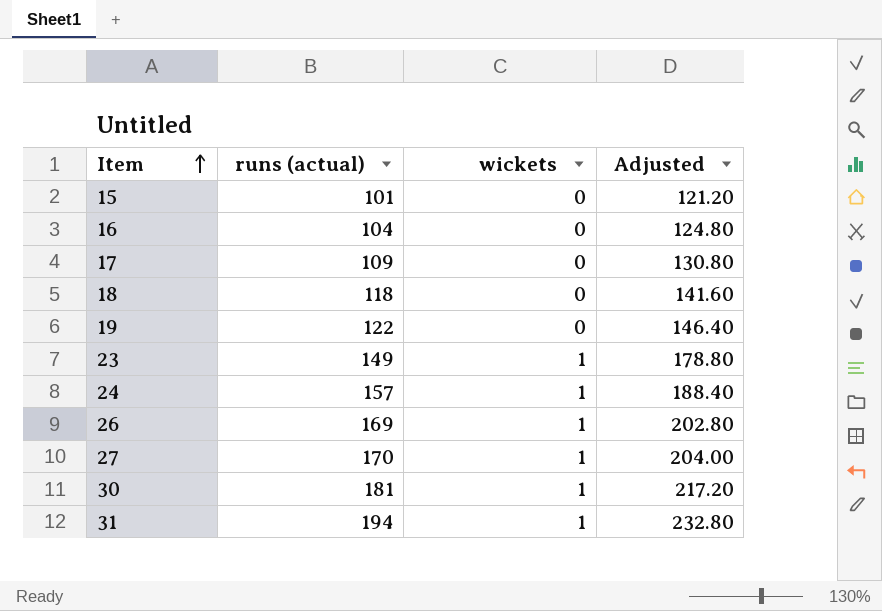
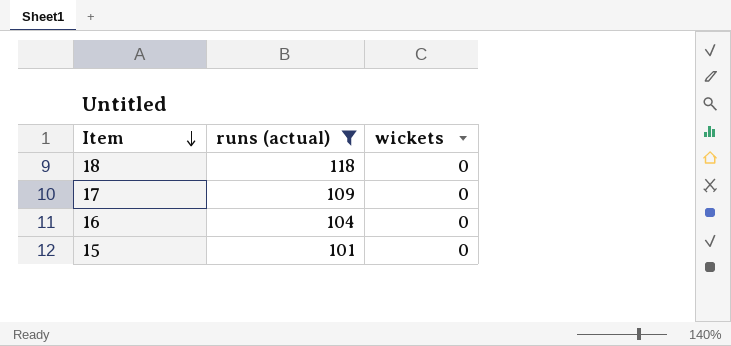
filter: none -> runs (actual) <= 118
row order: Item ascending -> Item descending
column Adjusted | formula: [runs (actual)] * 1.2 -> none

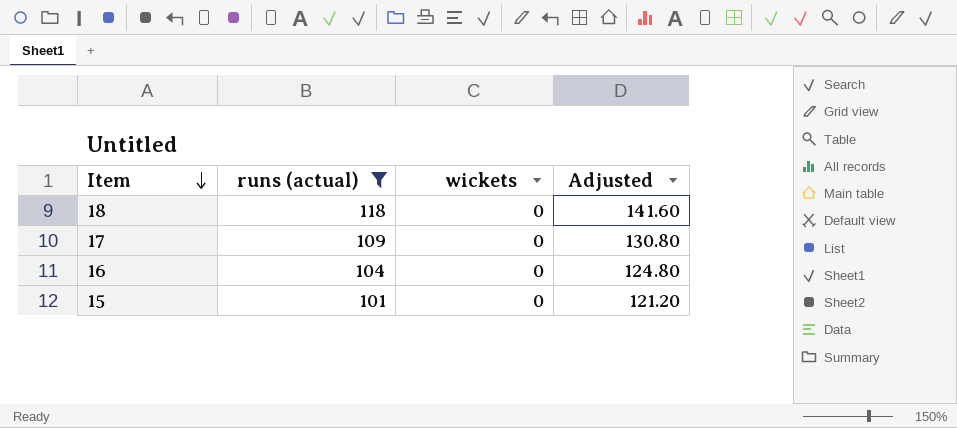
column Adjusted | formula: none -> [runs (actual)] * 1.2

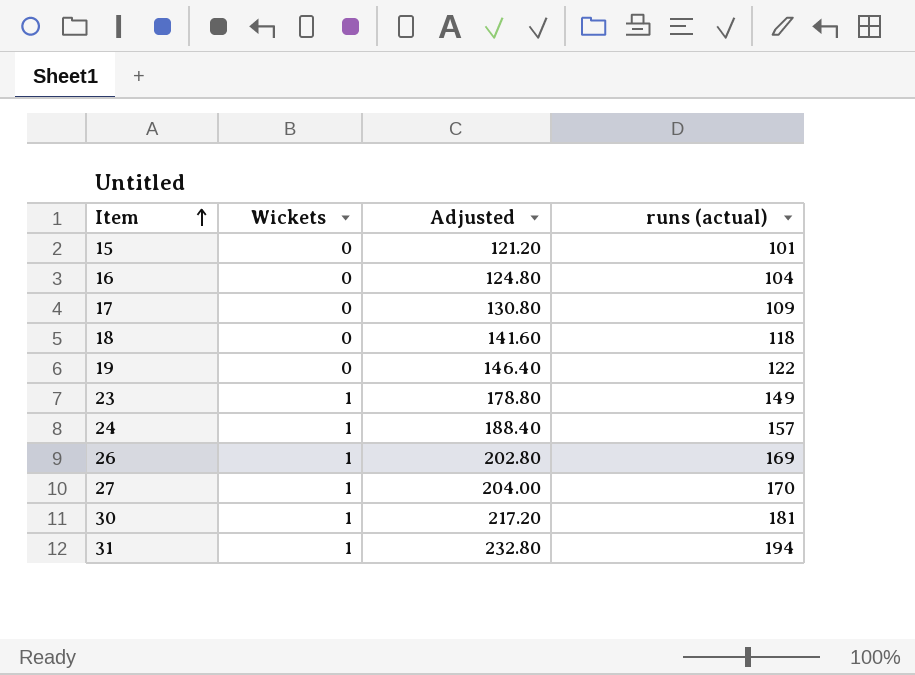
filter: runs (actual) <= 118 -> none
row order: Item descending -> Item ascending
column name: wickets -> Wickets
column runs (actual) | position: 2 -> 4

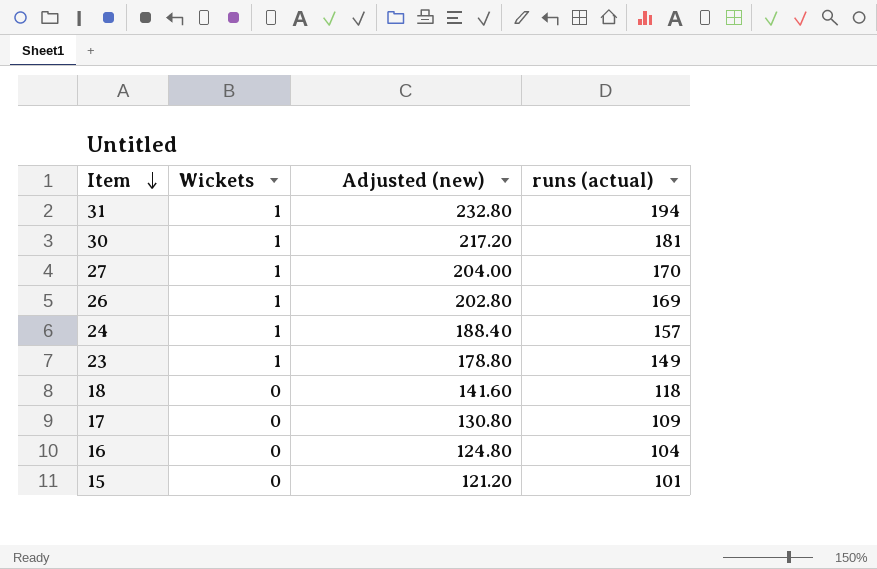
row order: Item ascending -> Item descending
column name: Adjusted -> Adjusted (new)
row 19: 0 | 146.40 | 122 -> none

